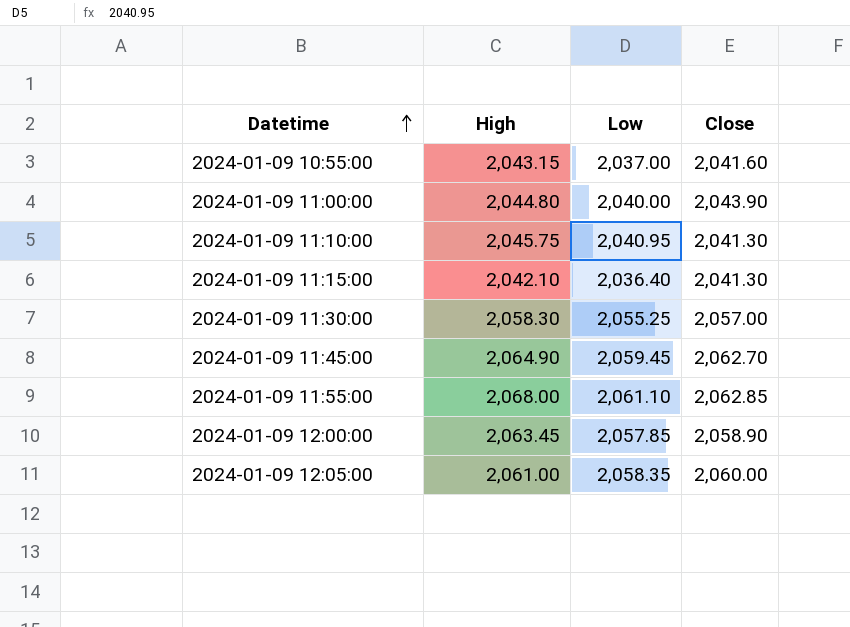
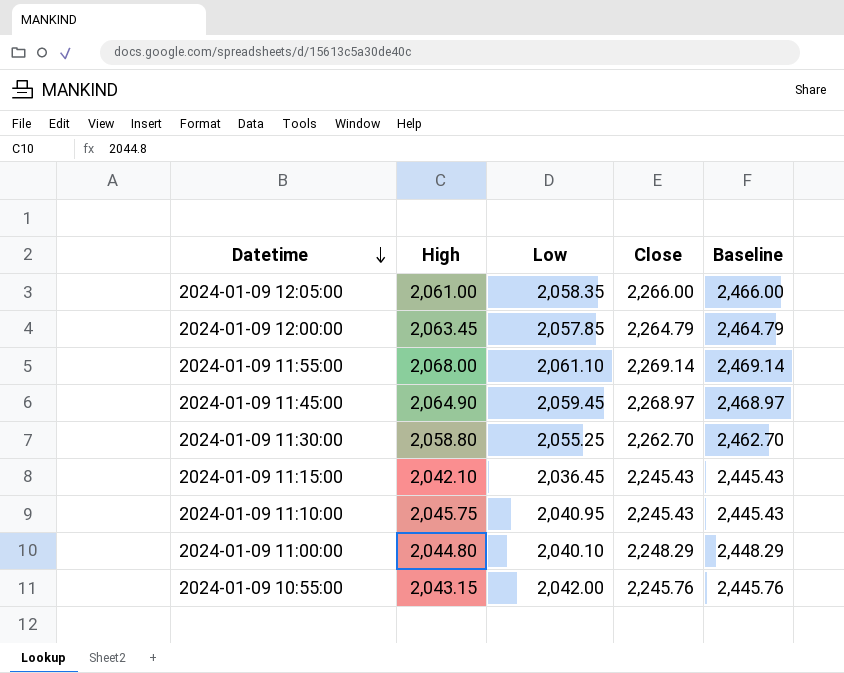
row order: Datetime ascending -> Datetime descending
column Baseline | formula: none -> [Close] + 200
2024-01-09 12:05:00 | Close: 2,060.00 -> 2,266.00
2024-01-09 12:00:00 | Close: 2,058.90 -> 2,264.79
2024-01-09 11:55:00 | Close: 2,062.85 -> 2,269.14
2024-01-09 11:45:00 | Close: 2,062.70 -> 2,268.97
2024-01-09 11:30:00 | High: 2,058.30 -> 2,058.80
2024-01-09 11:30:00 | Close: 2,057.00 -> 2,262.70
2024-01-09 11:15:00 | Low: 2,036.40 -> 2,036.45
2024-01-09 11:15:00 | Close: 2,041.30 -> 2,245.43
2024-01-09 11:10:00 | Close: 2,041.30 -> 2,245.43
2024-01-09 11:00:00 | Low: 2,040.00 -> 2,040.10
2024-01-09 11:00:00 | Close: 2,043.90 -> 2,248.29
2024-01-09 10:55:00 | Low: 2,037.00 -> 2,042.00
2024-01-09 10:55:00 | Close: 2,041.60 -> 2,245.76

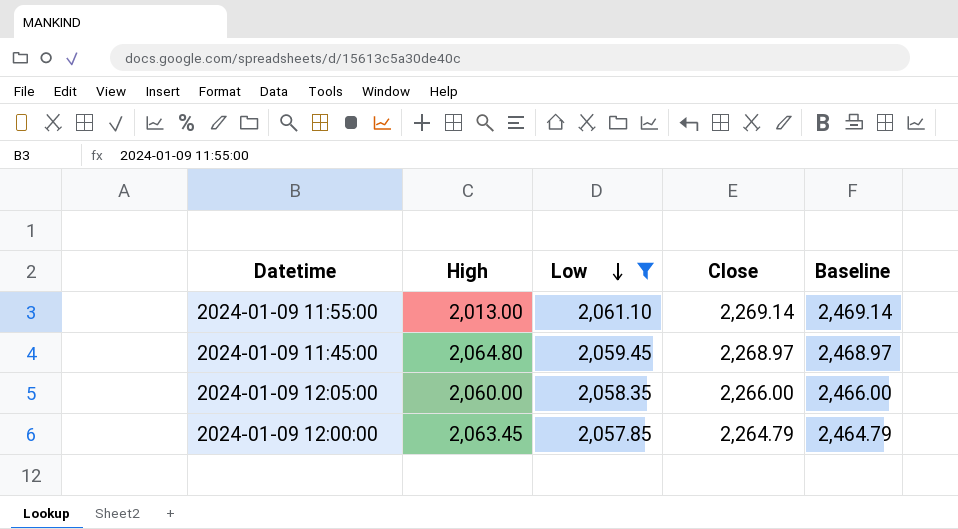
filter: none -> Low >= 2,057.85
row order: Datetime descending -> Low descending
2024-01-09 11:55:00 | High: 2,068.00 -> 2,013.00
2024-01-09 11:45:00 | High: 2,064.90 -> 2,064.80
2024-01-09 12:05:00 | High: 2,061.00 -> 2,060.00

